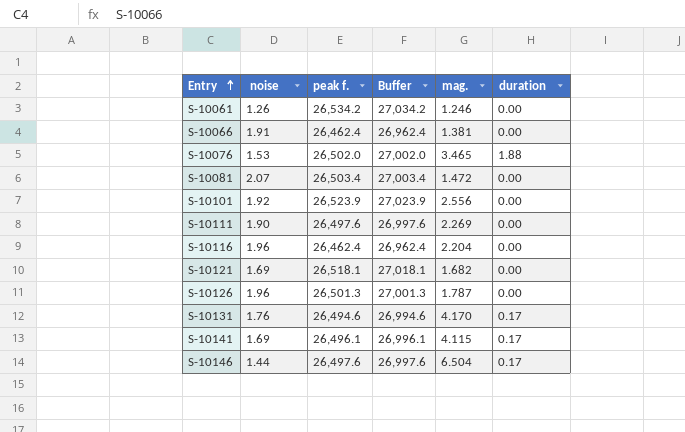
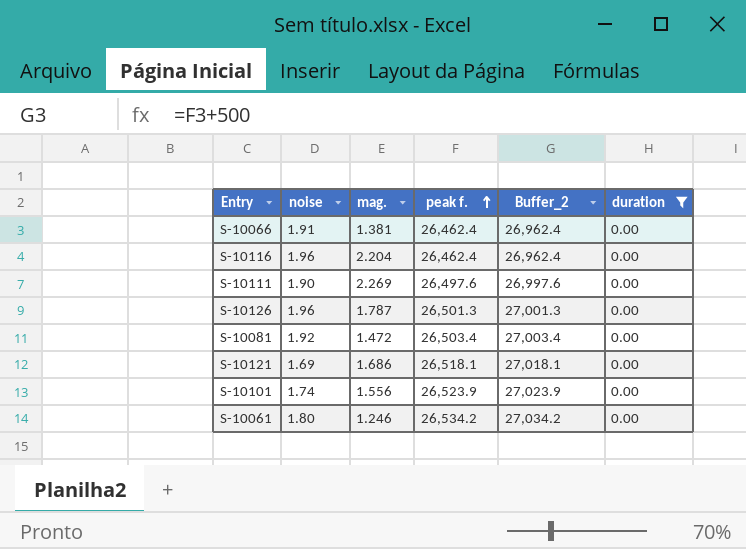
filter: none -> duration = 0.00
row order: Entry ascending -> peak f. ascending
column mag. | position: 5 -> 3
column name: Buffer -> Buffer_2
S-10081 | noise: 2.07 -> 1.92
S-10121 | mag.: 1.682 -> 1.686
S-10101 | noise: 1.92 -> 1.74
S-10101 | mag.: 2.556 -> 1.556
S-10061 | noise: 1.26 -> 1.80

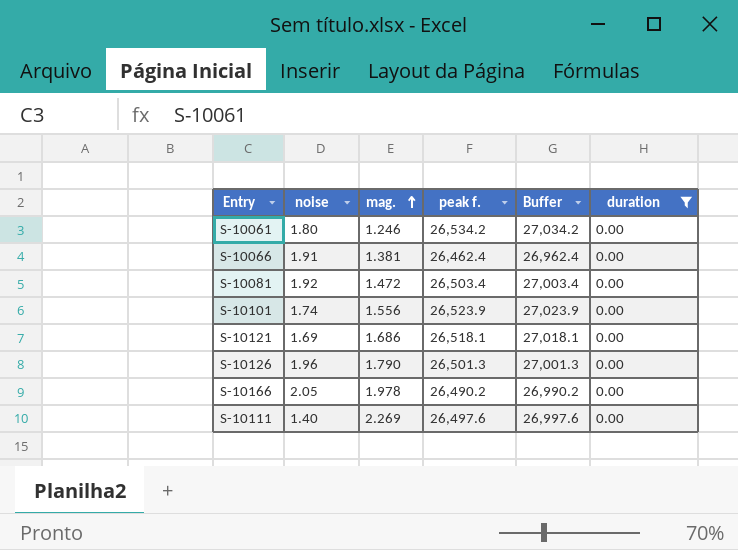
row order: peak f. ascending -> mag. ascending
column name: Buffer_2 -> Buffer
row S-10116: 1.96 | 2.204 | 26,462.4 | 26,962.4 | 0.00 -> none
S-10126 | mag.: 1.787 -> 1.790
row S-10166: none -> 2.05 | 1.978 | 26,490.2 | 26,990.2 | 0.00
S-10111 | noise: 1.90 -> 1.40

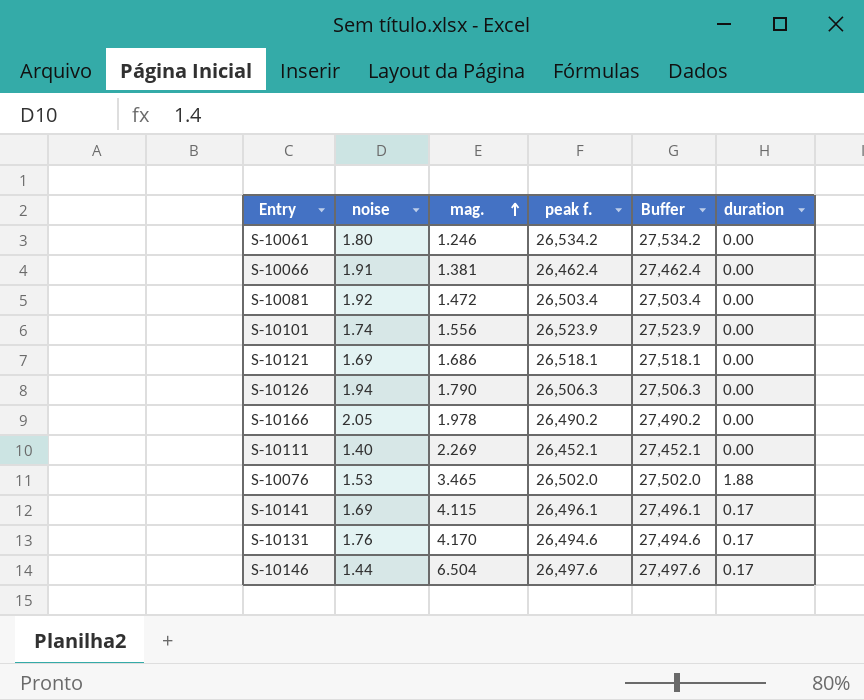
filter: duration = 0.00 -> none
column Buffer | formula: [peak f.] + 500 -> [peak f.] + 1000
S-10126 | noise: 1.96 -> 1.94
S-10126 | peak f.: 26,501.3 -> 26,506.3
S-10111 | peak f.: 26,497.6 -> 26,452.1

